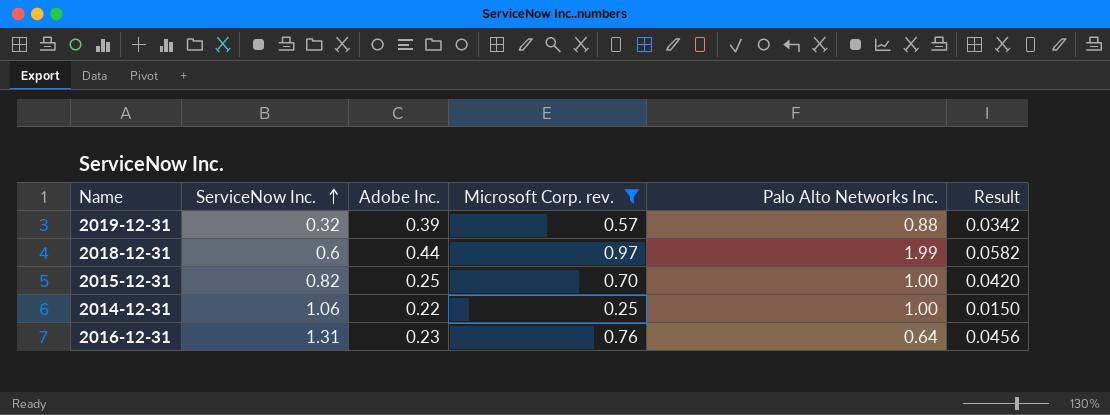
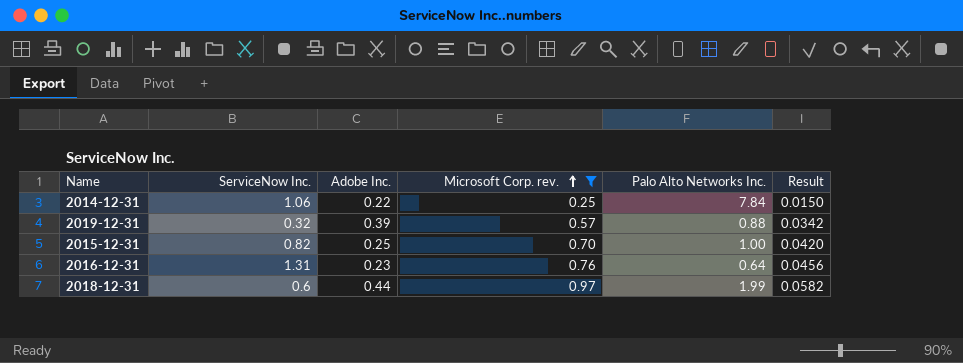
row order: ServiceNow Inc. ascending -> Microsoft Corp. rev. ascending
2014-12-31 | Palo Alto Networks Inc.: 1.00 -> 7.84

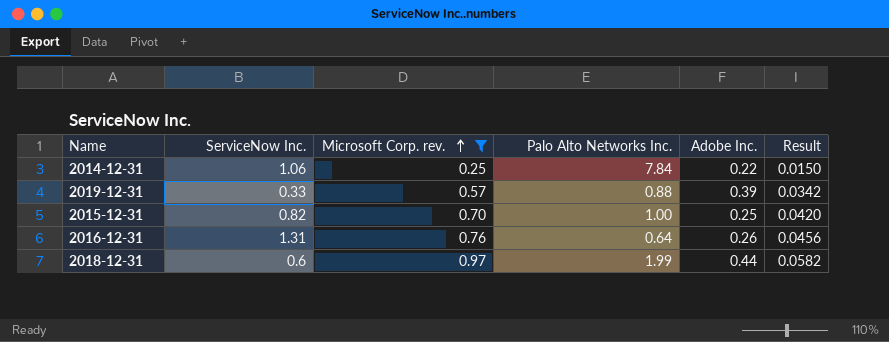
column Adobe Inc. | position: 3 -> 5
2019-12-31 | ServiceNow Inc.: 0.32 -> 0.33
2016-12-31 | Adobe Inc.: 0.23 -> 0.26

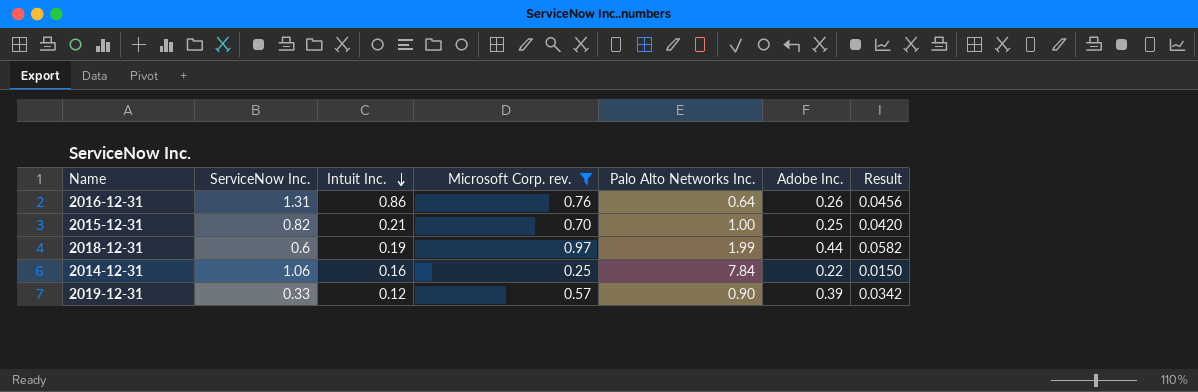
row order: Microsoft Corp. rev. ascending -> Intuit Inc. descending
column Intuit Inc. | position: none -> 3
2019-12-31 | Palo Alto Networks Inc.: 0.88 -> 0.90

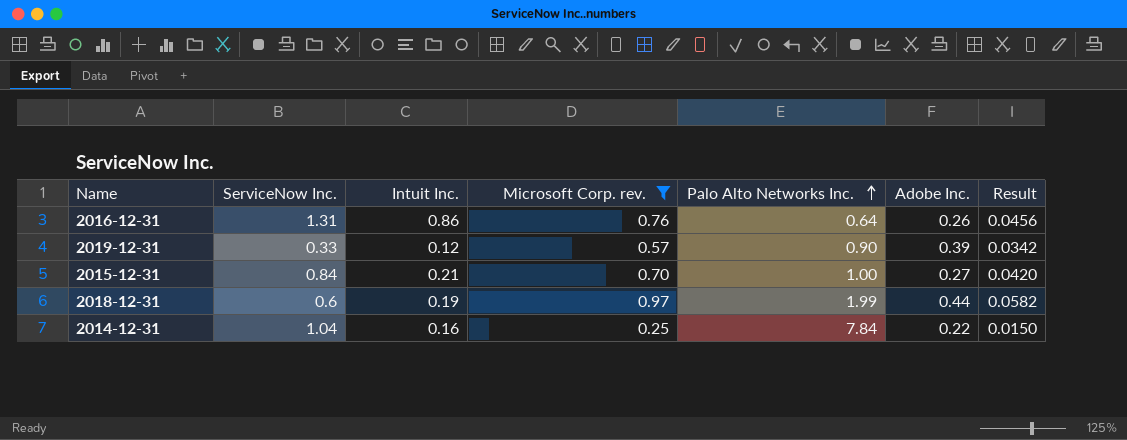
row order: Intuit Inc. descending -> Palo Alto Networks Inc. ascending
2015-12-31 | ServiceNow Inc.: 0.82 -> 0.84
2015-12-31 | Adobe Inc.: 0.25 -> 0.27
2014-12-31 | ServiceNow Inc.: 1.06 -> 1.04

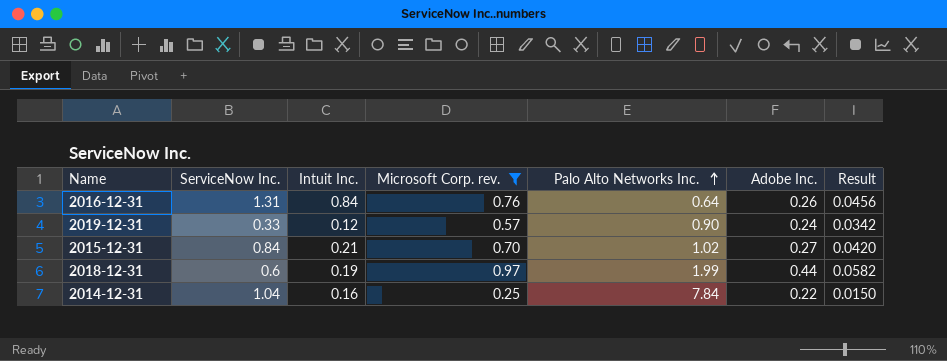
2016-12-31 | Intuit Inc.: 0.86 -> 0.84
2019-12-31 | Adobe Inc.: 0.39 -> 0.24
2015-12-31 | Palo Alto Networks Inc.: 1.00 -> 1.02

